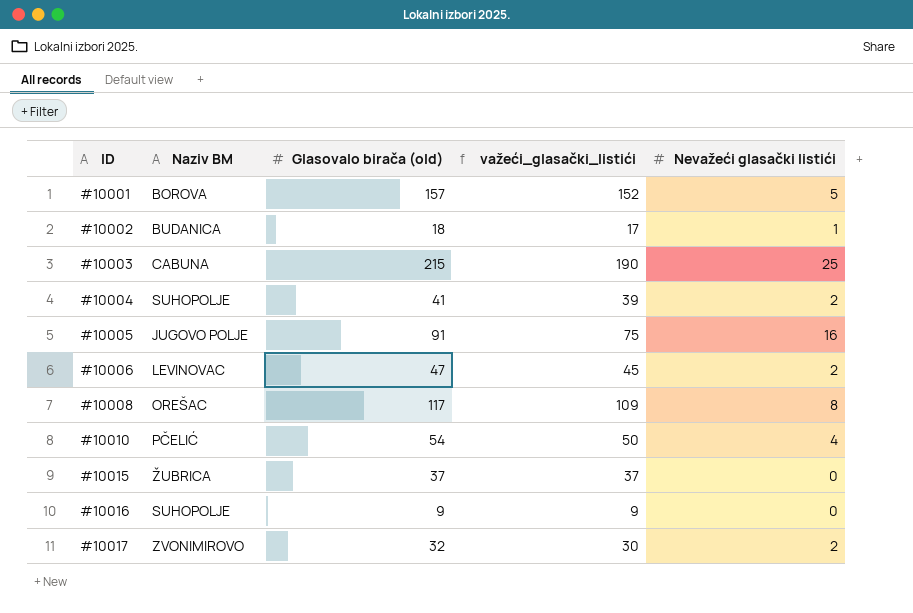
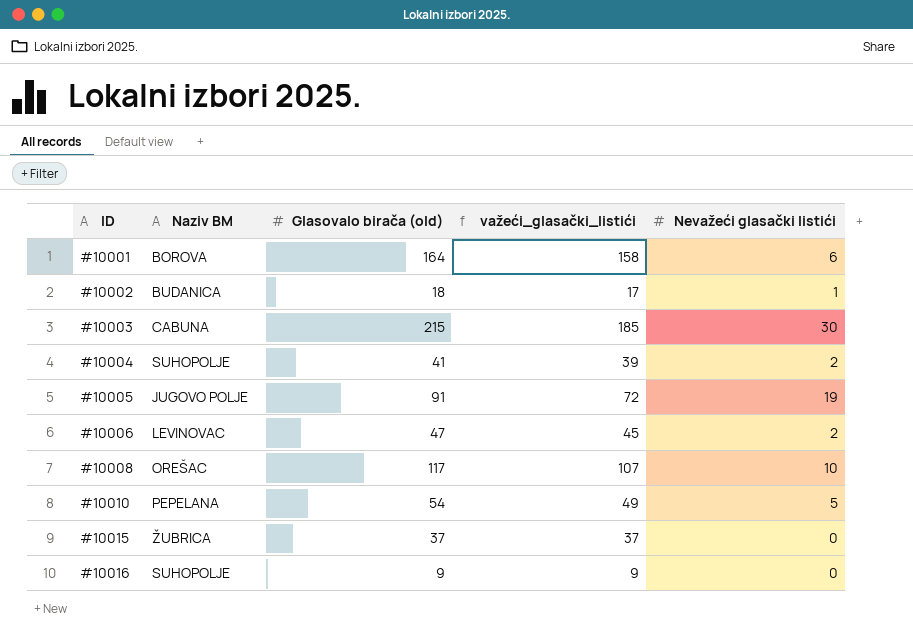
row #10017: ZVONIMIROVO | 32 | 30 | 2 -> none
#10001 | Glasovalo birača (old): 157 -> 164
#10001 | važeći_glasački_listići: 152 -> 158
#10001 | Nevažeći glasački listići: 5 -> 6
#10003 | važeći_glasački_listići: 190 -> 185
#10003 | Nevažeći glasački listići: 25 -> 30
#10005 | važeći_glasački_listići: 75 -> 72
#10005 | Nevažeći glasački listići: 16 -> 19
#10008 | važeći_glasački_listići: 109 -> 107
#10008 | Nevažeći glasački listići: 8 -> 10
#10010 | Naziv BM: PČELIĆ -> PEPELANA
#10010 | važeći_glasački_listići: 50 -> 49
#10010 | Nevažeći glasački listići: 4 -> 5

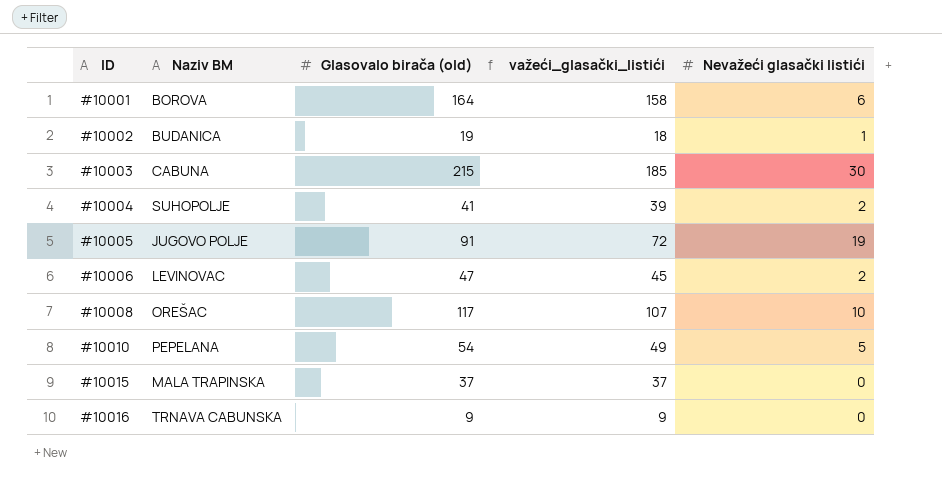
#10002 | Glasovalo birača (old): 18 -> 19
#10002 | važeći_glasački_listići: 17 -> 18
#10015 | Naziv BM: ŽUBRICA -> MALA TRAPINSKA
#10016 | Naziv BM: SUHOPOLJE -> TRNAVA CABUNSKA

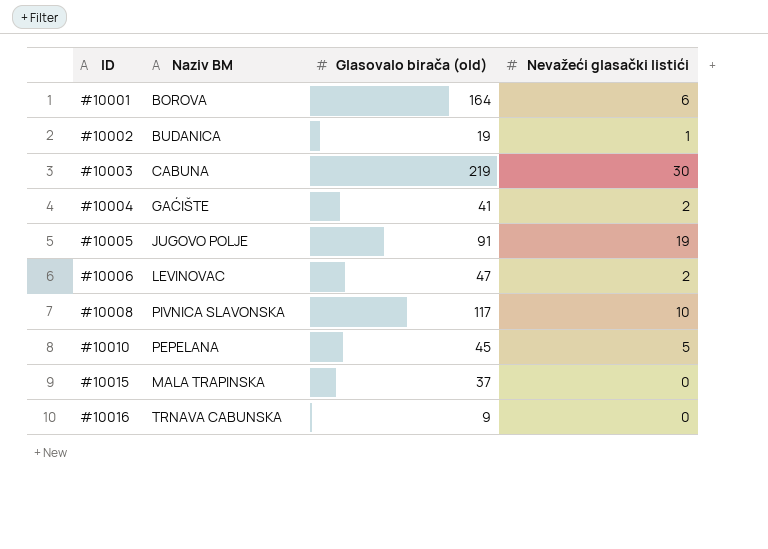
column važeći_glasački_listići | formula: [Glasovalo birača (old)] - [Nevažeći glasački listići] -> none
#10003 | Glasovalo birača (old): 215 -> 219
#10004 | Naziv BM: SUHOPOLJE -> GAĆIŠTE
#10008 | Naziv BM: OREŠAC -> PIVNICA SLAVONSKA
#10010 | Glasovalo birača (old): 54 -> 45

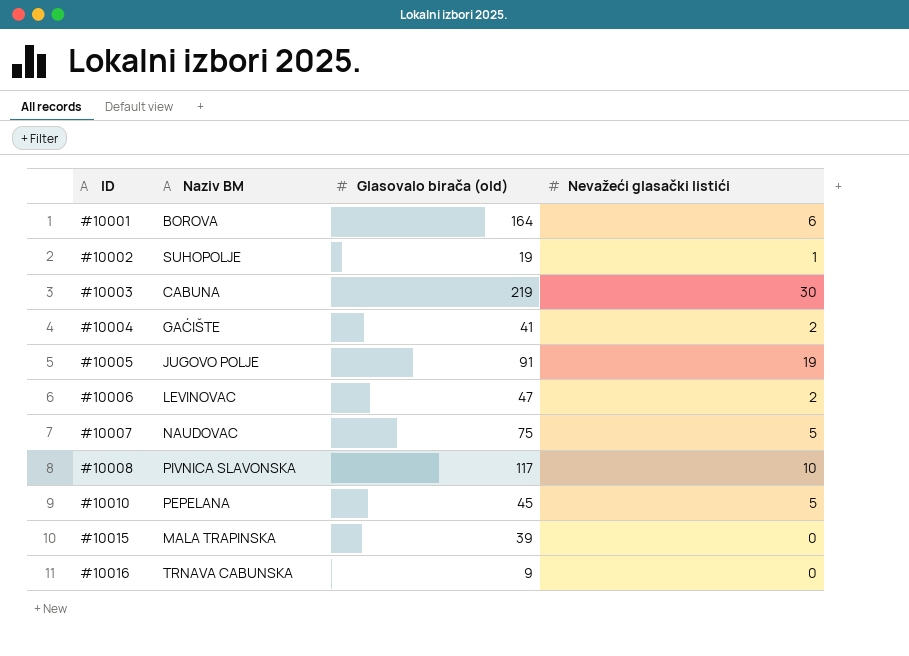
#10002 | Naziv BM: BUDANICA -> SUHOPOLJE
row #10007: none -> NAUDOVAC | 75 | 5
#10015 | Glasovalo birača (old): 37 -> 39

